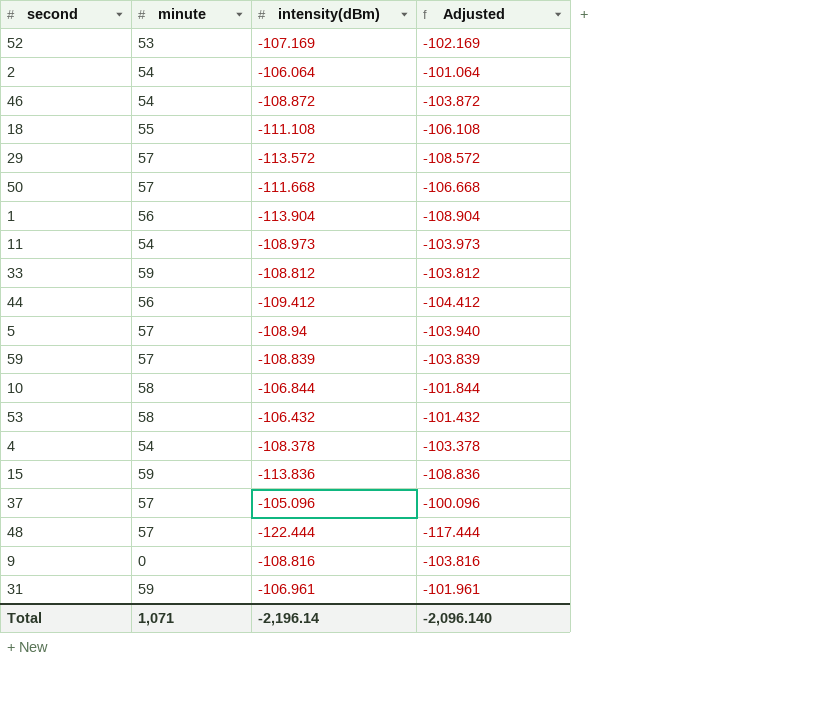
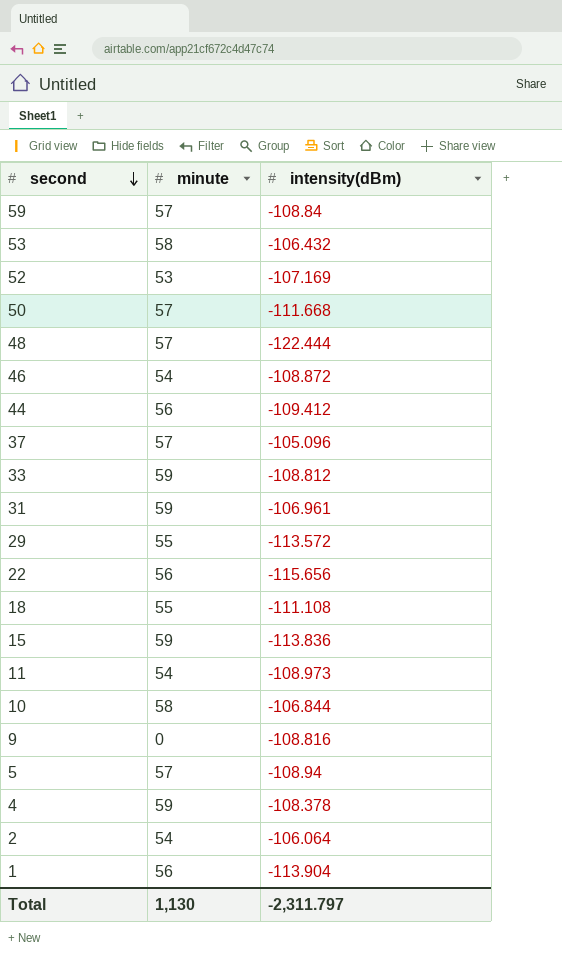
row order: none -> second descending
column Adjusted | formula: [intensity(dBm)] + 5 -> none
59 | intensity(dBm): -108.839 -> -108.84
29 | minute: 57 -> 55
row 22: none -> 56 | -115.656
4 | minute: 54 -> 59
Total | minute: 1,071 -> 1,130
Total | intensity(dBm): -2,196.14 -> -2,311.797

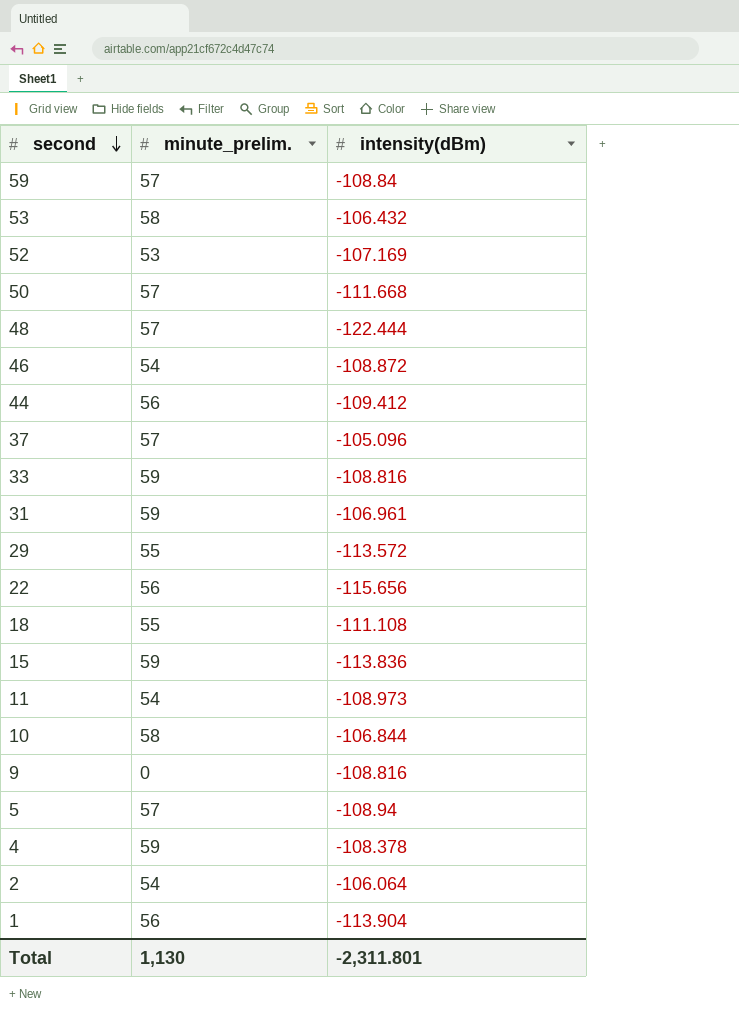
column name: minute -> minute_prelim.
33 | intensity(dBm): -108.812 -> -108.816
Total | intensity(dBm): -2,311.797 -> -2,311.801

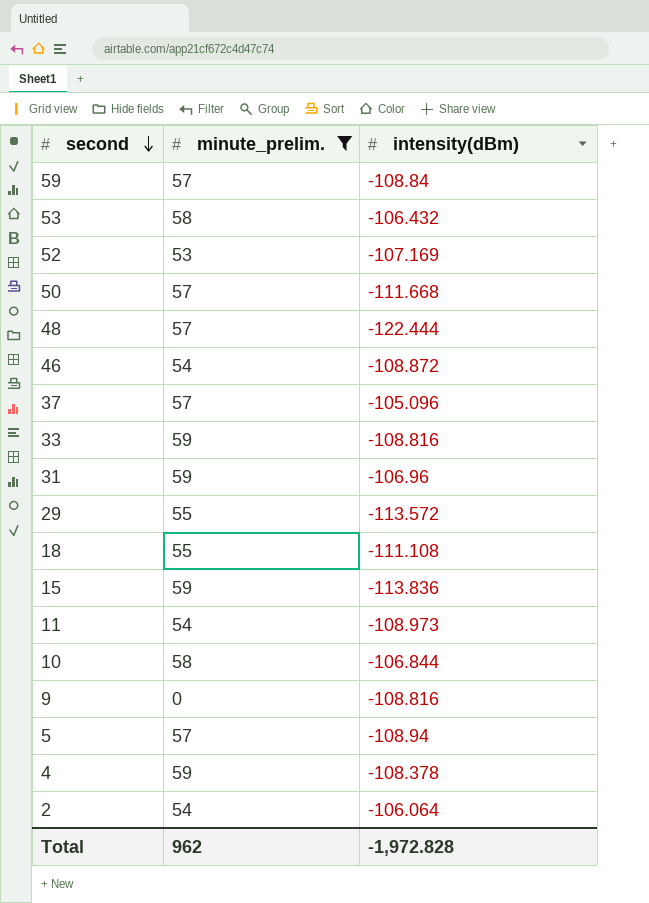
filter: none -> minute_prelim. != 56
31 | intensity(dBm): -106.961 -> -106.96
Total | minute_prelim.: 1,130 -> 962
Total | intensity(dBm): -2,311.801 -> -1,972.828

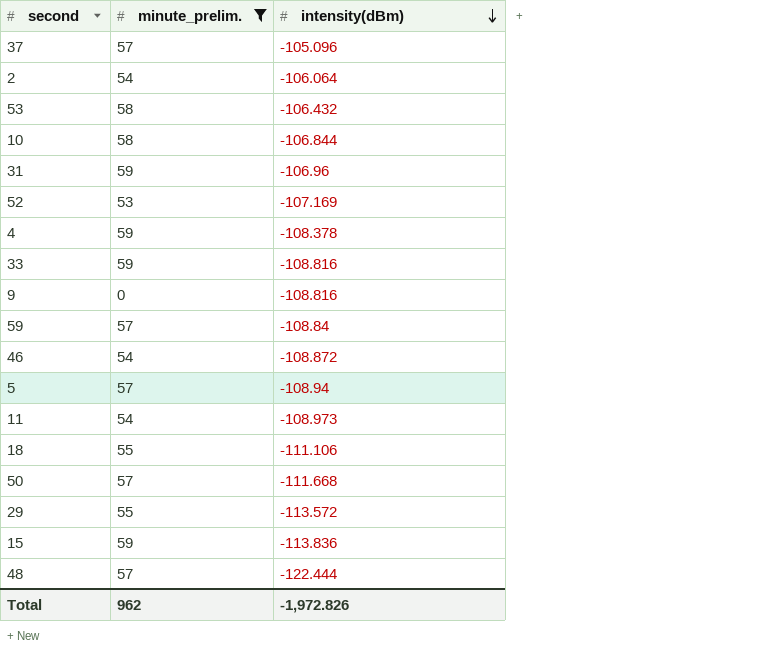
row order: second descending -> intensity(dBm) descending
18 | intensity(dBm): -111.108 -> -111.106
Total | intensity(dBm): -1,972.828 -> -1,972.826

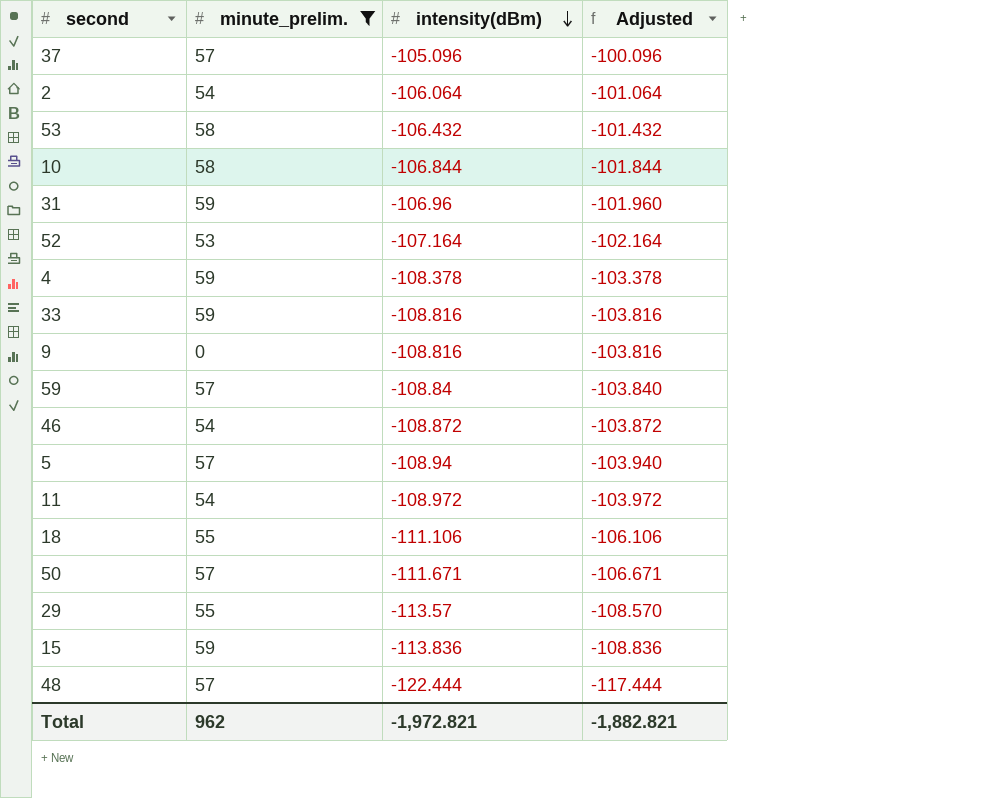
column Adjusted | formula: none -> [intensity(dBm)] + 5
52 | intensity(dBm): -107.169 -> -107.164
11 | intensity(dBm): -108.973 -> -108.972
50 | intensity(dBm): -111.668 -> -111.671
29 | intensity(dBm): -113.572 -> -113.57
Total | intensity(dBm): -1,972.826 -> -1,972.821

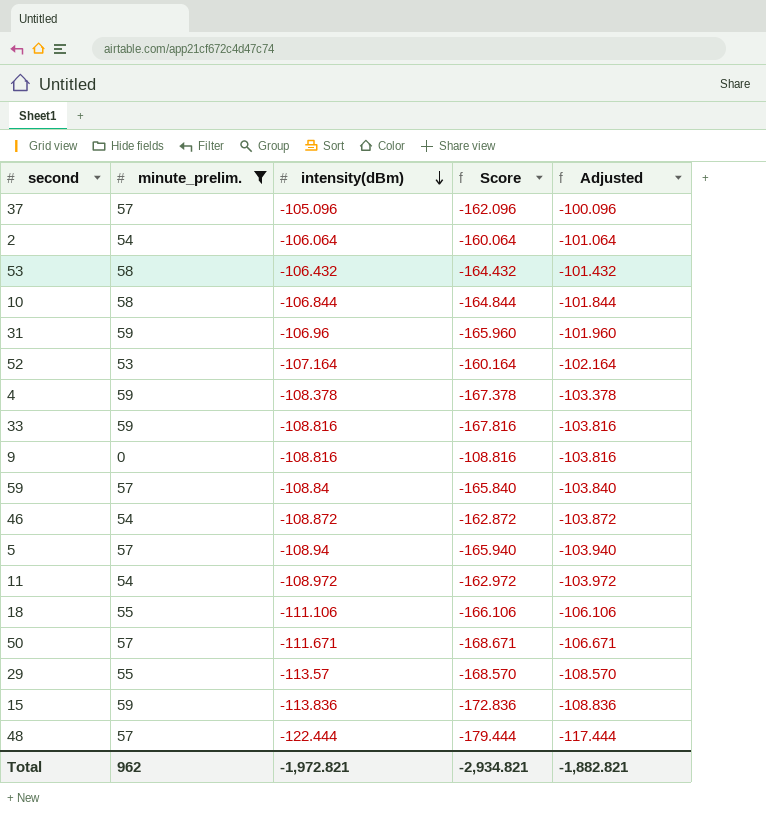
column Score | formula: none -> [intensity(dBm)] - [minute_prelim.]

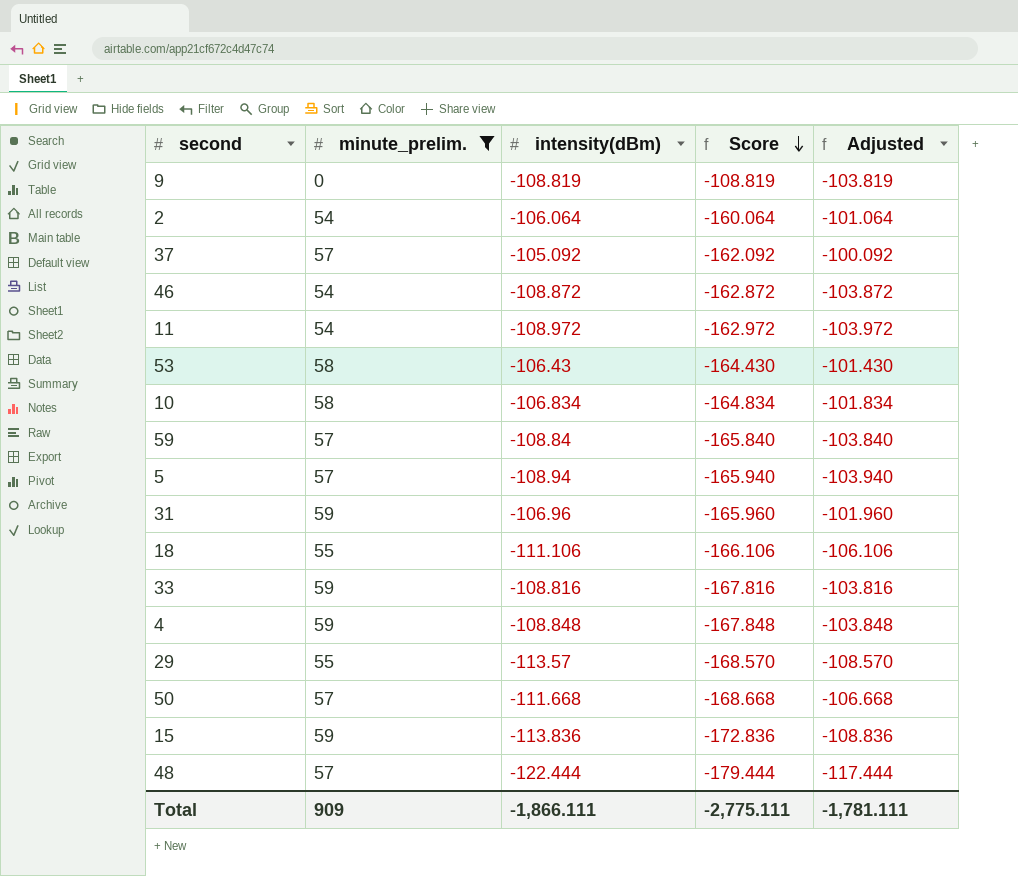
row order: intensity(dBm) descending -> Score descending
row 52: 53 | -107.164 | -160.164 | -102.164 -> none
9 | intensity(dBm): -108.816 -> -108.819
9 | Score: -108.816 -> -108.819
9 | Adjusted: -103.816 -> -103.819
37 | intensity(dBm): -105.096 -> -105.092
37 | Score: -162.096 -> -162.092
37 | Adjusted: -100.096 -> -100.092
53 | intensity(dBm): -106.432 -> -106.43
53 | Score: -164.432 -> -164.430
53 | Adjusted: -101.432 -> -101.430
10 | intensity(dBm): -106.844 -> -106.834
10 | Score: -164.844 -> -164.834
10 | Adjusted: -101.844 -> -101.834
4 | intensity(dBm): -108.378 -> -108.848
4 | Score: -167.378 -> -167.848
4 | Adjusted: -103.378 -> -103.848
50 | intensity(dBm): -111.671 -> -111.668
50 | Score: -168.671 -> -168.668
50 | Adjusted: -106.671 -> -106.668
Total | minute_prelim.: 962 -> 909
Total | intensity(dBm): -1,972.821 -> -1,866.111
Total | Score: -2,934.821 -> -2,775.111
Total | Adjusted: -1,882.821 -> -1,781.111

